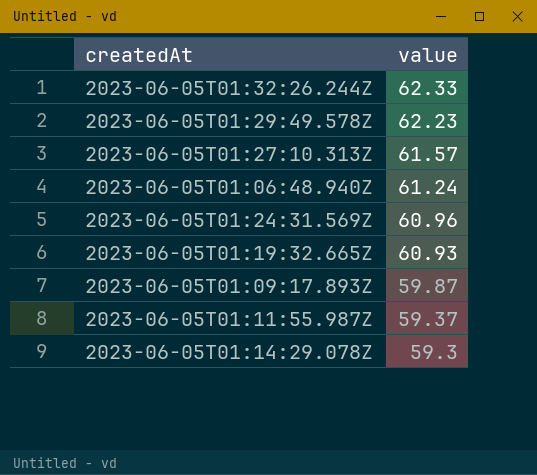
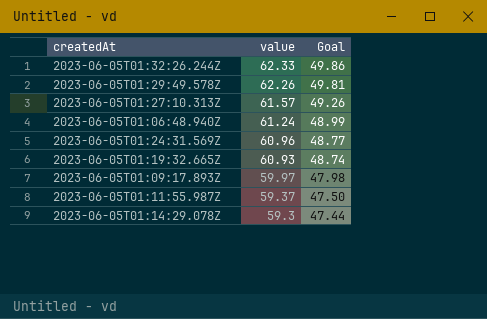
column Goal | formula: none -> [value] * 0.8
2023-06-05T01:29:49.578Z | value: 62.23 -> 62.26
2023-06-05T01:09:17.893Z | value: 59.87 -> 59.97

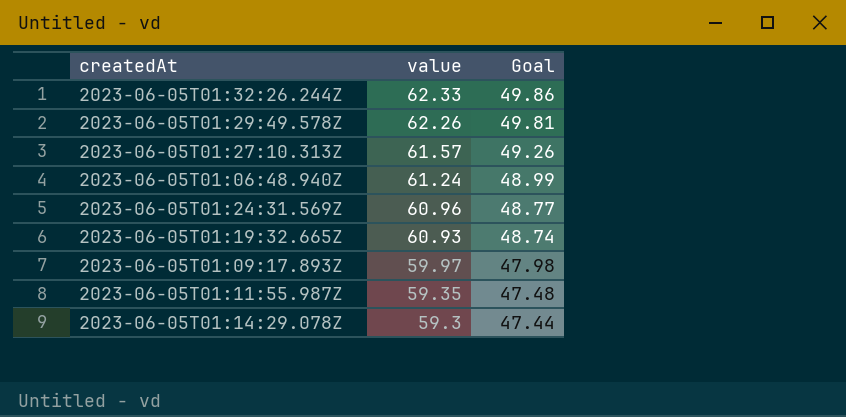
2023-06-05T01:11:55.987Z | value: 59.37 -> 59.35
2023-06-05T01:11:55.987Z | Goal: 47.50 -> 47.48

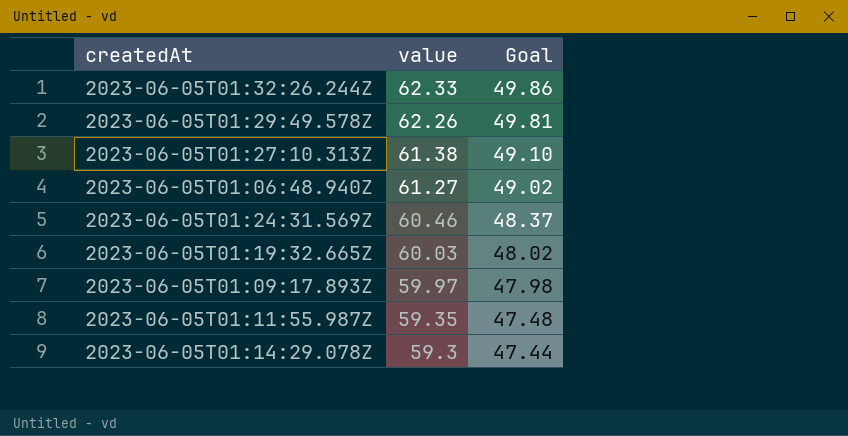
2023-06-05T01:27:10.313Z | value: 61.57 -> 61.38
2023-06-05T01:27:10.313Z | Goal: 49.26 -> 49.10
2023-06-05T01:06:48.940Z | value: 61.24 -> 61.27
2023-06-05T01:06:48.940Z | Goal: 48.99 -> 49.02
2023-06-05T01:24:31.569Z | value: 60.96 -> 60.46
2023-06-05T01:24:31.569Z | Goal: 48.77 -> 48.37
2023-06-05T01:19:32.665Z | value: 60.93 -> 60.03
2023-06-05T01:19:32.665Z | Goal: 48.74 -> 48.02

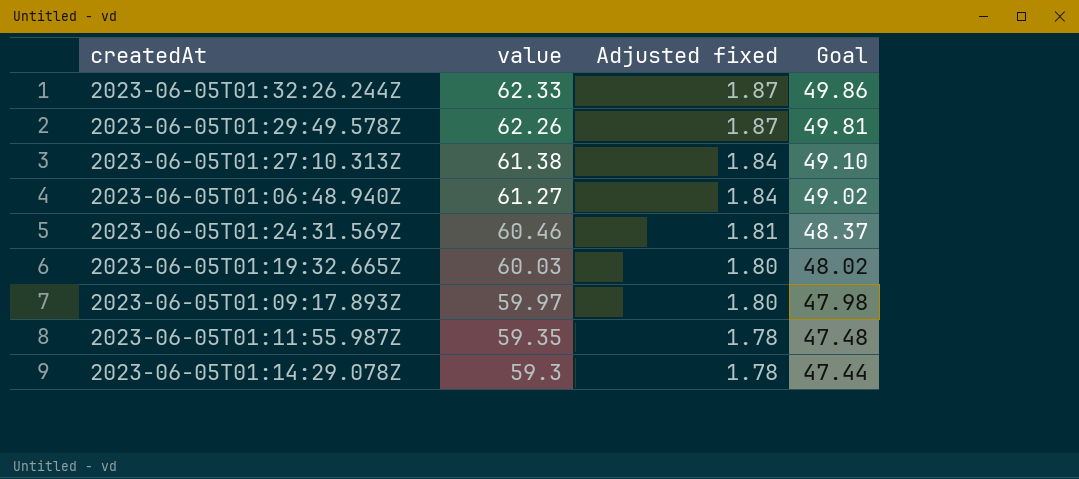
column Adjusted fixed | formula: none -> [value] * 0.03

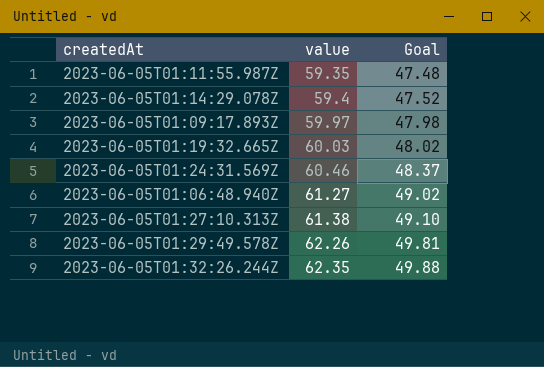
row order: value descending -> value ascending
column Adjusted fixed | formula: [value] * 0.03 -> none
2023-06-05T01:14:29.078Z | value: 59.3 -> 59.4
2023-06-05T01:14:29.078Z | Goal: 47.44 -> 47.52
2023-06-05T01:32:26.244Z | value: 62.33 -> 62.35
2023-06-05T01:32:26.244Z | Goal: 49.86 -> 49.88

